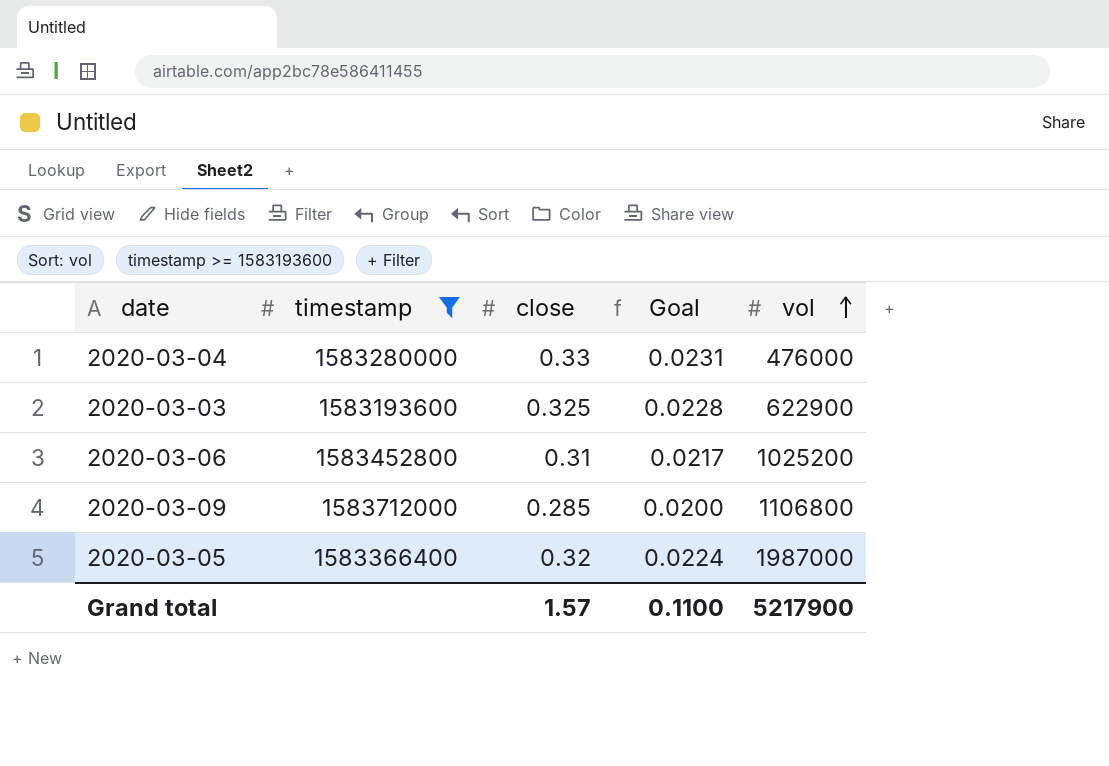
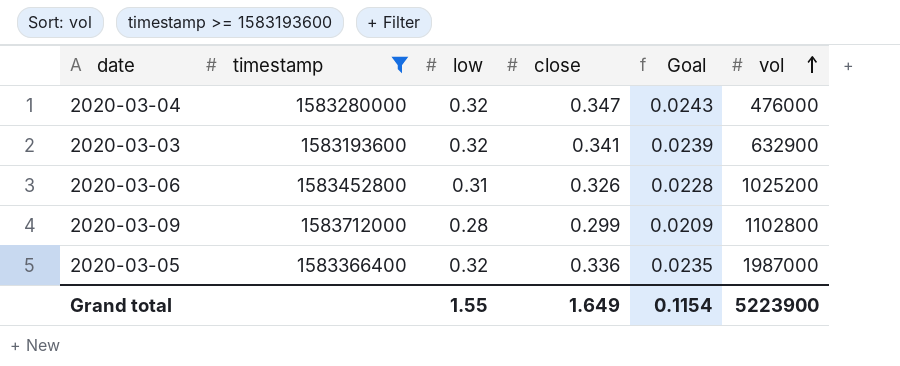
column low | position: none -> 3
2020-03-04 | close: 0.33 -> 0.347
2020-03-04 | Goal: 0.0231 -> 0.0243
2020-03-03 | close: 0.325 -> 0.341
2020-03-03 | Goal: 0.0228 -> 0.0239
2020-03-03 | vol: 622900 -> 632900
2020-03-06 | close: 0.31 -> 0.326
2020-03-06 | Goal: 0.0217 -> 0.0228
2020-03-09 | close: 0.285 -> 0.299
2020-03-09 | Goal: 0.0200 -> 0.0209
2020-03-09 | vol: 1106800 -> 1102800
2020-03-05 | close: 0.32 -> 0.336
2020-03-05 | Goal: 0.0224 -> 0.0235
Grand total | close: 1.57 -> 1.649
Grand total | Goal: 0.1100 -> 0.1154
Grand total | vol: 5217900 -> 5223900

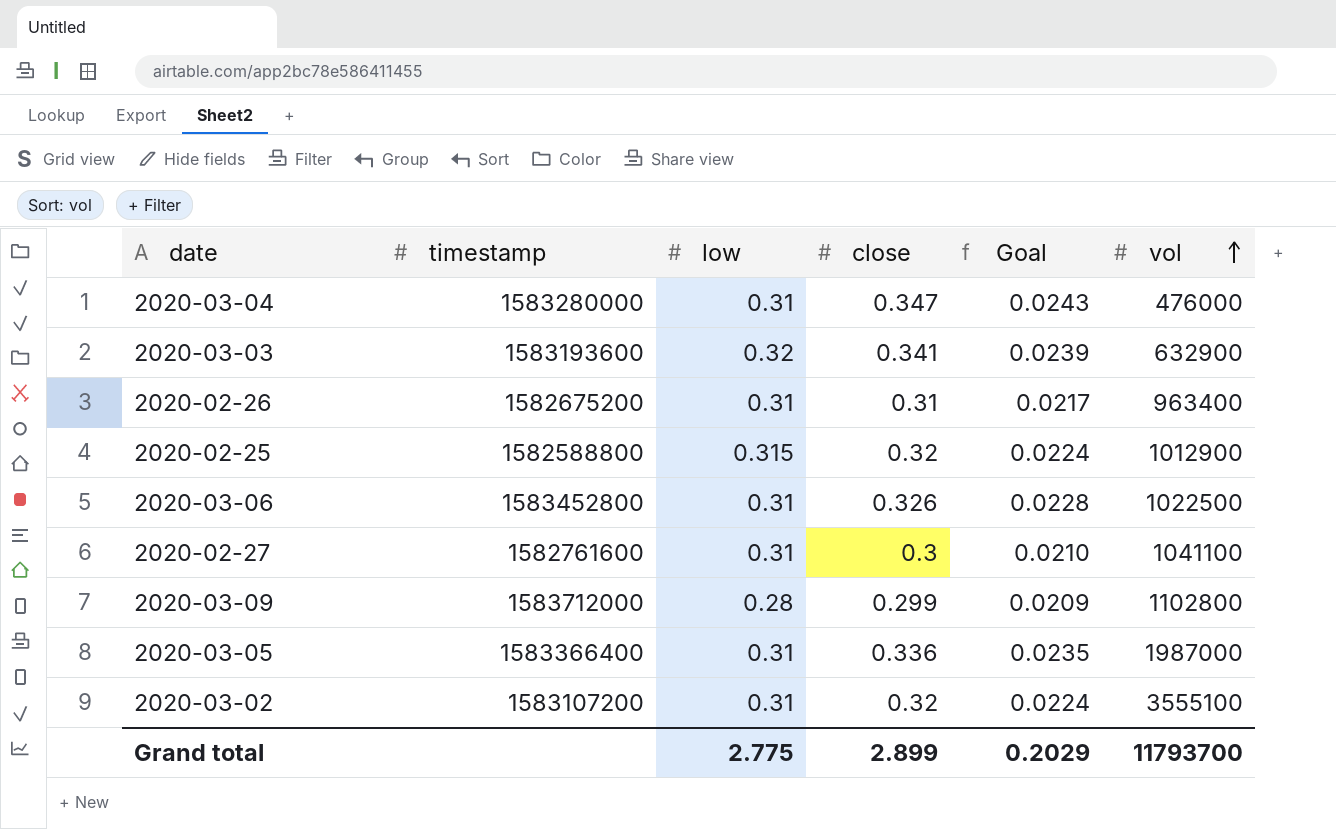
filter: timestamp >= 1583193600 -> none
2020-03-04 | low: 0.32 -> 0.31
2020-03-06 | vol: 1025200 -> 1022500
2020-03-05 | low: 0.32 -> 0.31
Grand total | low: 1.55 -> 2.775
Grand total | close: 1.649 -> 2.899
Grand total | Goal: 0.1154 -> 0.2029
Grand total | vol: 5223900 -> 11793700

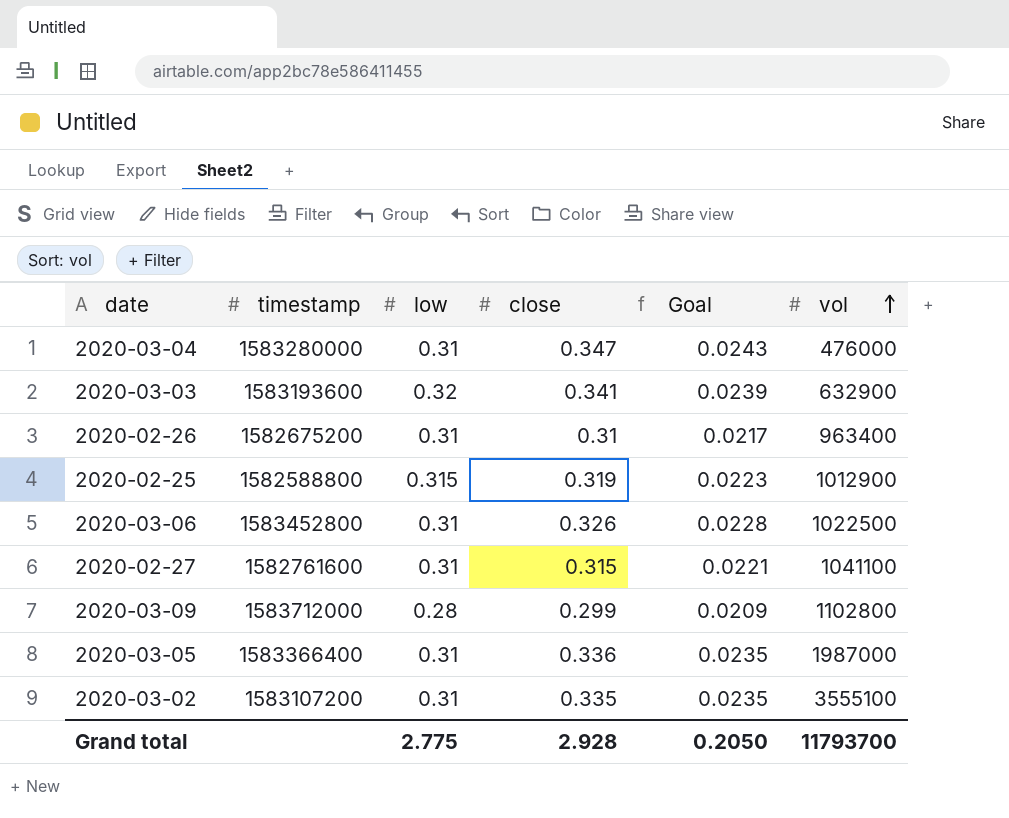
2020-02-25 | close: 0.32 -> 0.319
2020-02-25 | Goal: 0.0224 -> 0.0223
2020-02-27 | close: 0.3 -> 0.315
2020-02-27 | Goal: 0.0210 -> 0.0221
2020-03-02 | close: 0.32 -> 0.335
2020-03-02 | Goal: 0.0224 -> 0.0235
Grand total | close: 2.899 -> 2.928
Grand total | Goal: 0.2029 -> 0.2050

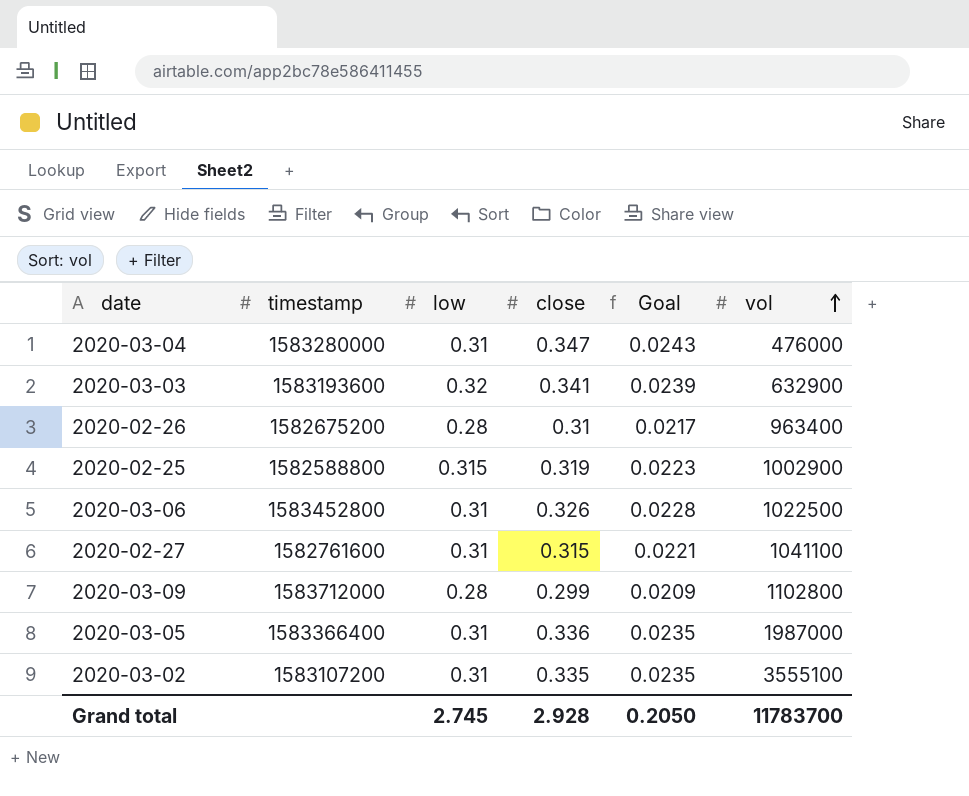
2020-02-26 | low: 0.31 -> 0.28
2020-02-25 | vol: 1012900 -> 1002900
Grand total | low: 2.775 -> 2.745
Grand total | vol: 11793700 -> 11783700

